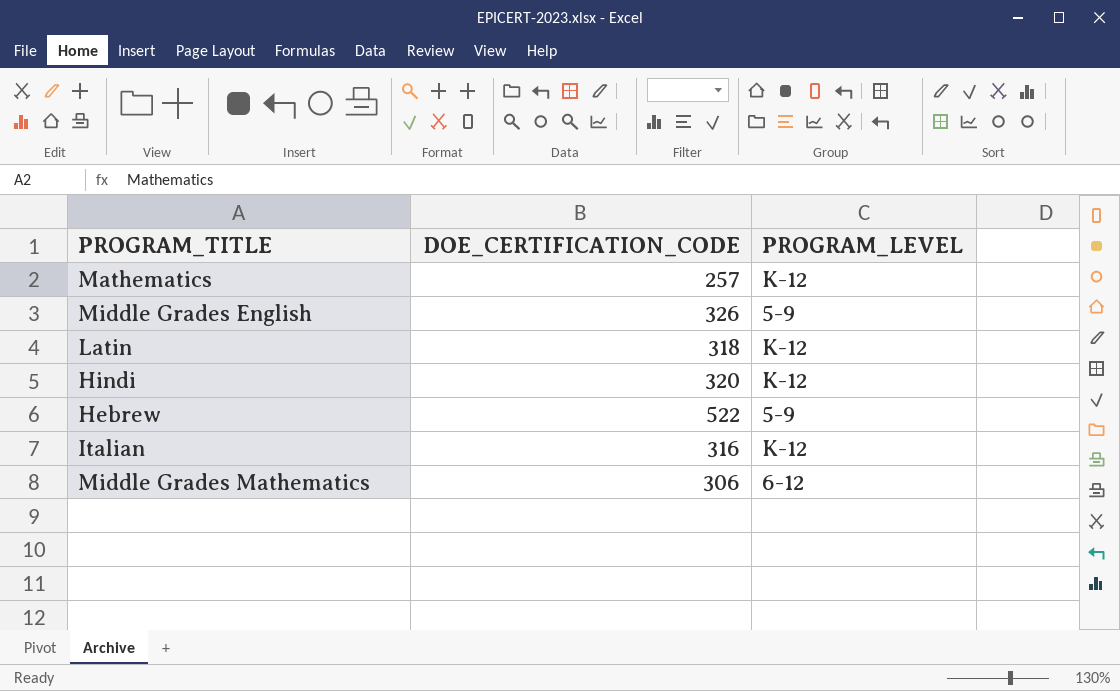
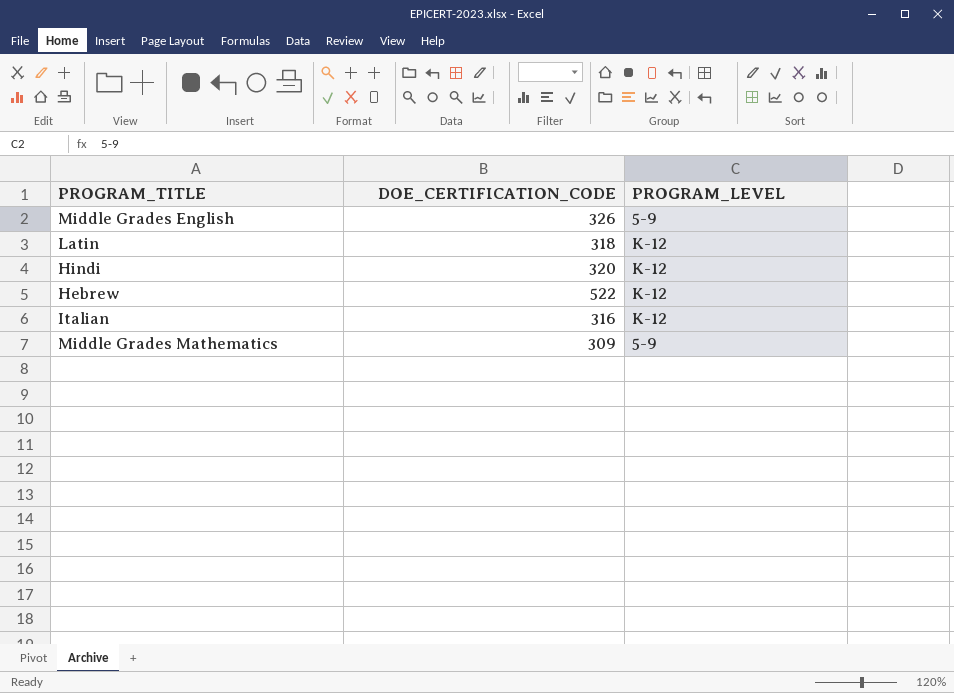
row Mathematics: 257 | K-12 -> none
Hebrew | PROGRAM_LEVEL: 5-9 -> K-12
Middle Grades Mathematics | DOE_CERTIFICATION_CODE: 306 -> 309
Middle Grades Mathematics | PROGRAM_LEVEL: 6-12 -> 5-9

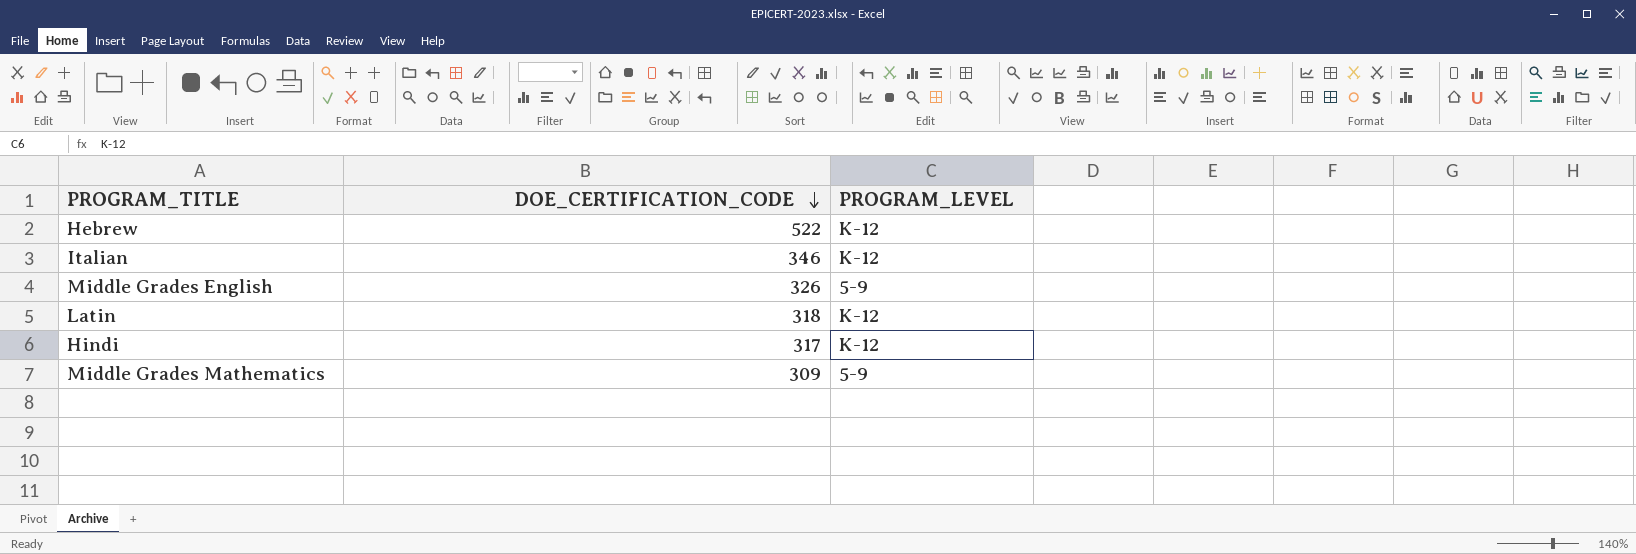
row order: none -> DOE_CERTIFICATION_CODE descending
Italian | DOE_CERTIFICATION_CODE: 316 -> 346
Hindi | DOE_CERTIFICATION_CODE: 320 -> 317

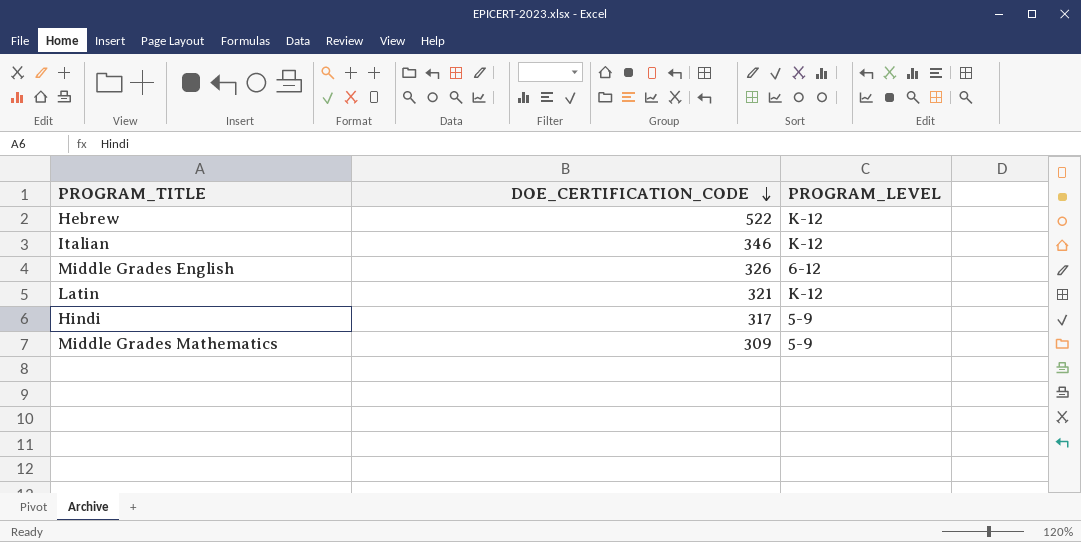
Middle Grades English | PROGRAM_LEVEL: 5-9 -> 6-12
Latin | DOE_CERTIFICATION_CODE: 318 -> 321
Hindi | PROGRAM_LEVEL: K-12 -> 5-9

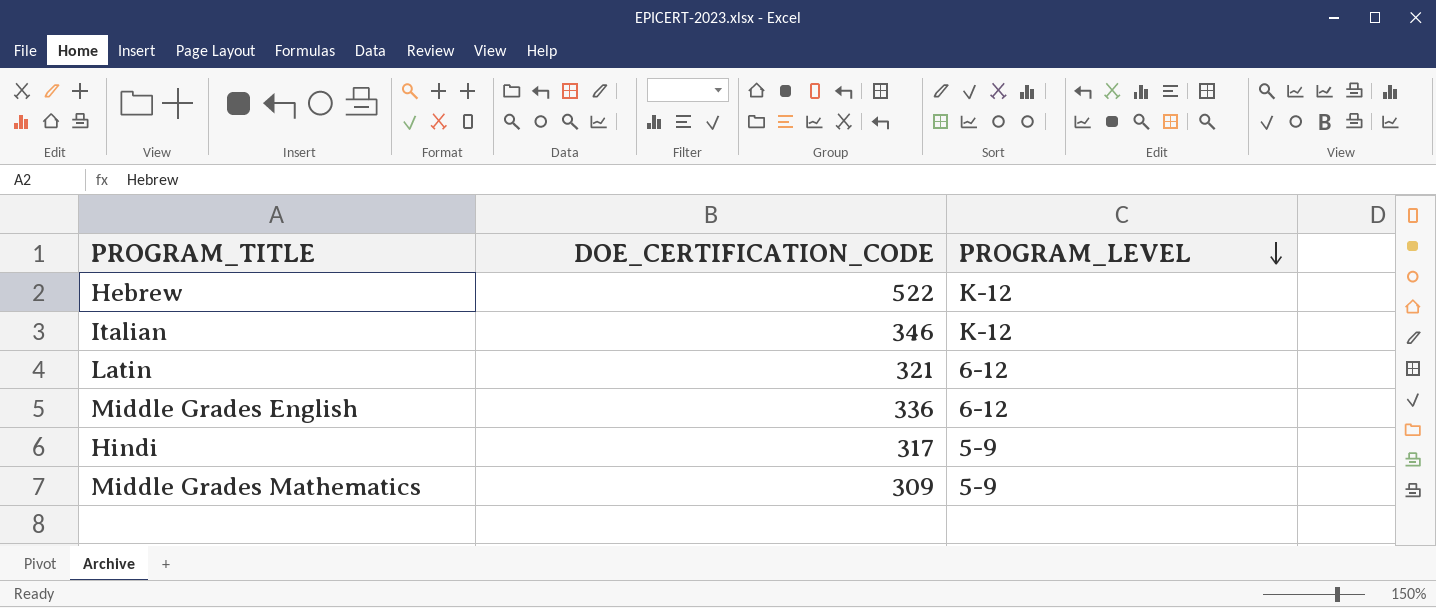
row order: DOE_CERTIFICATION_CODE descending -> PROGRAM_LEVEL descending
Latin | PROGRAM_LEVEL: K-12 -> 6-12
Middle Grades English | DOE_CERTIFICATION_CODE: 326 -> 336

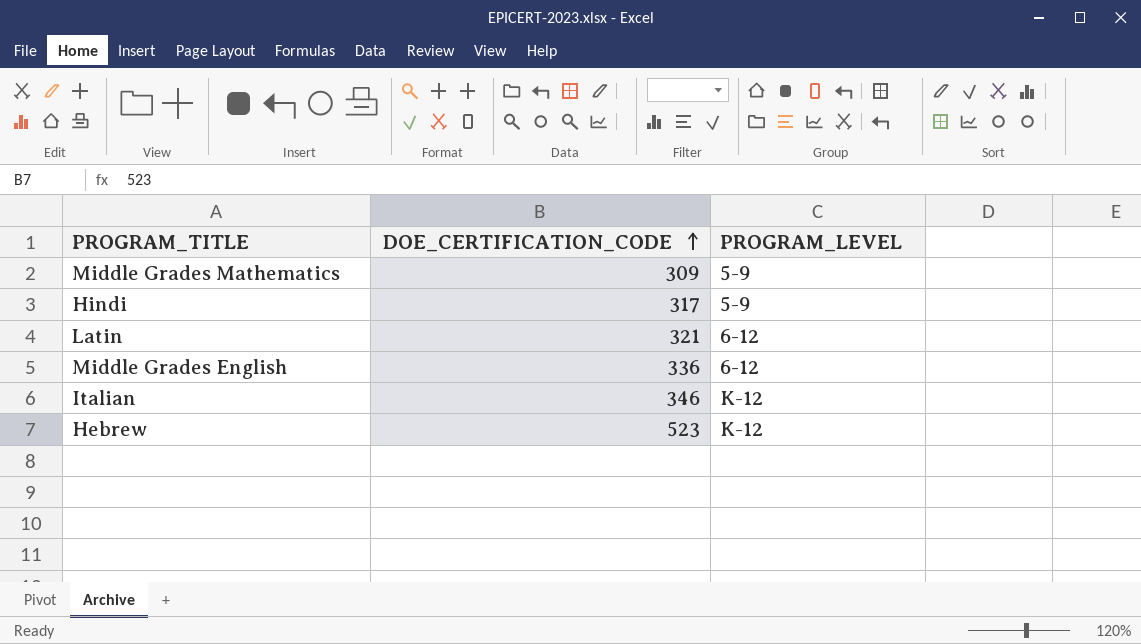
row order: PROGRAM_LEVEL descending -> DOE_CERTIFICATION_CODE ascending
Hebrew | DOE_CERTIFICATION_CODE: 522 -> 523

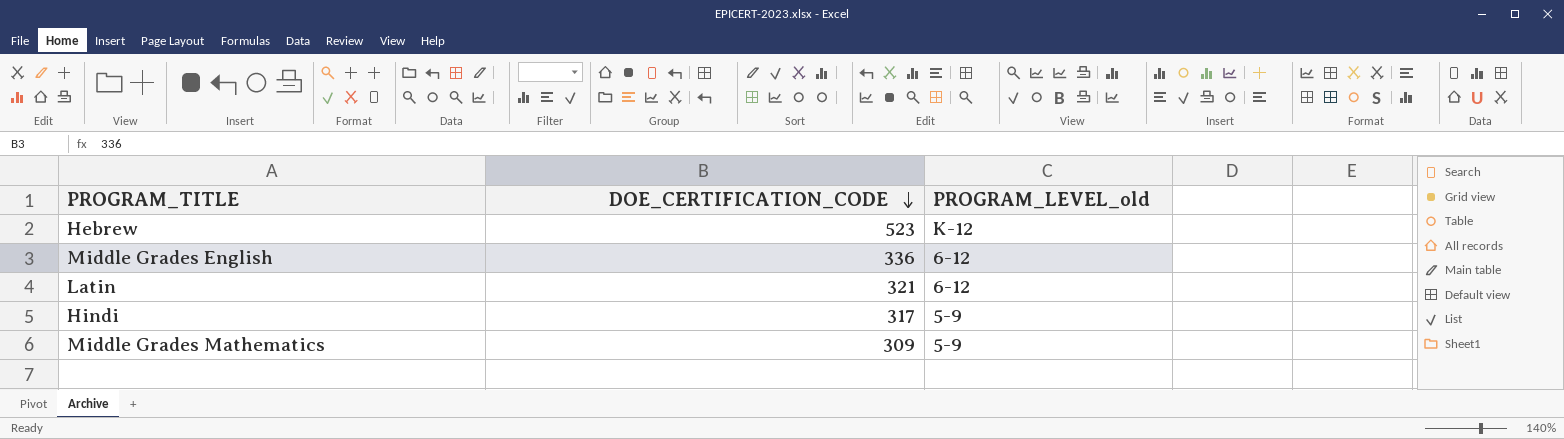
row order: DOE_CERTIFICATION_CODE ascending -> DOE_CERTIFICATION_CODE descending
column name: PROGRAM_LEVEL -> PROGRAM_LEVEL_old
row Italian: 346 | K-12 -> none

